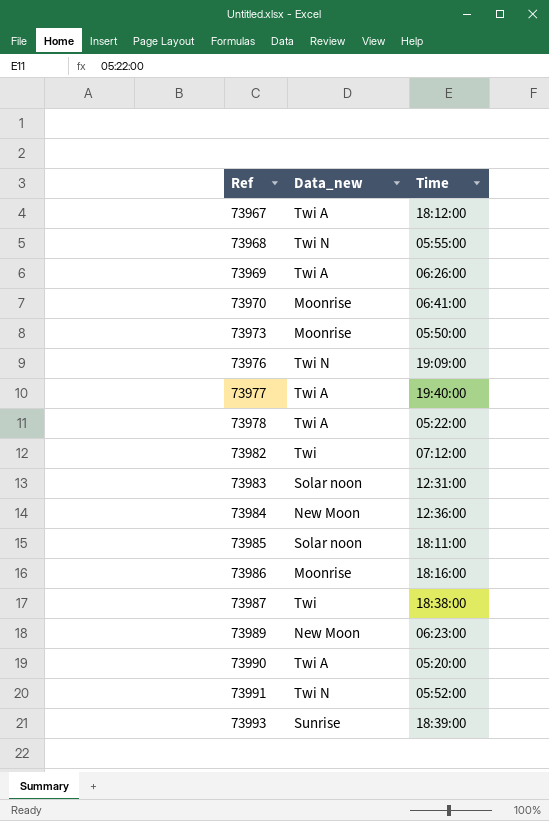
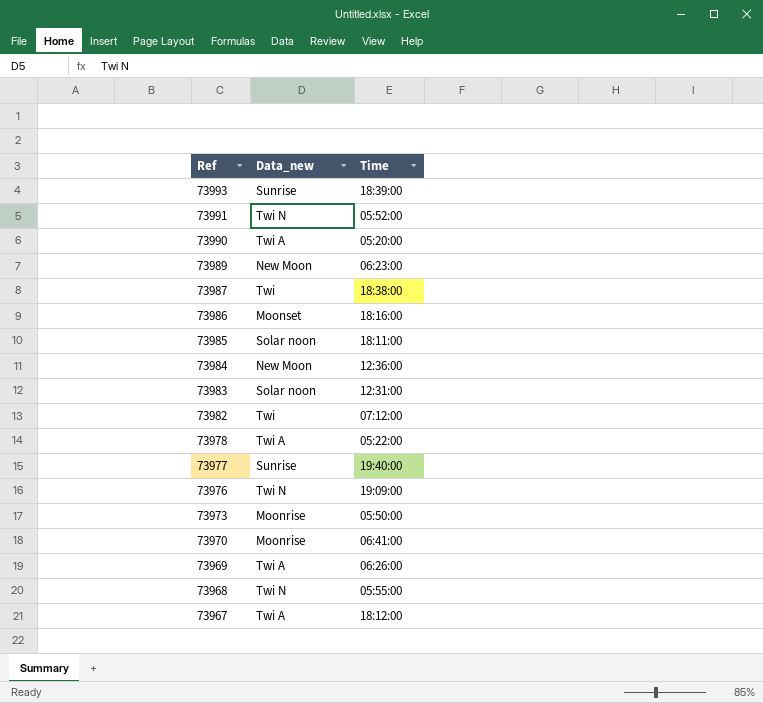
row order: Ref ascending -> Ref descending
73986 | Data_new: Moonrise -> Moonset
73977 | Data_new: Twi A -> Sunrise

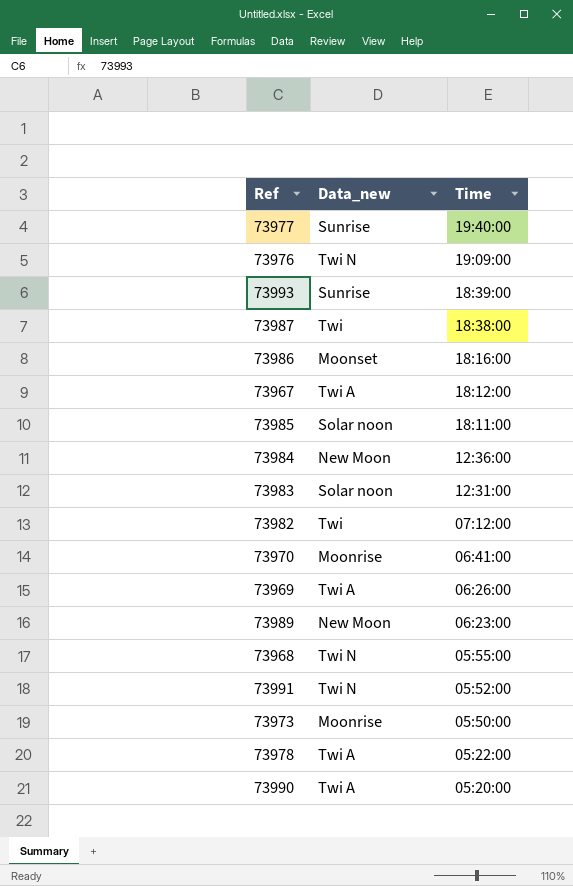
row order: Ref descending -> Time descending

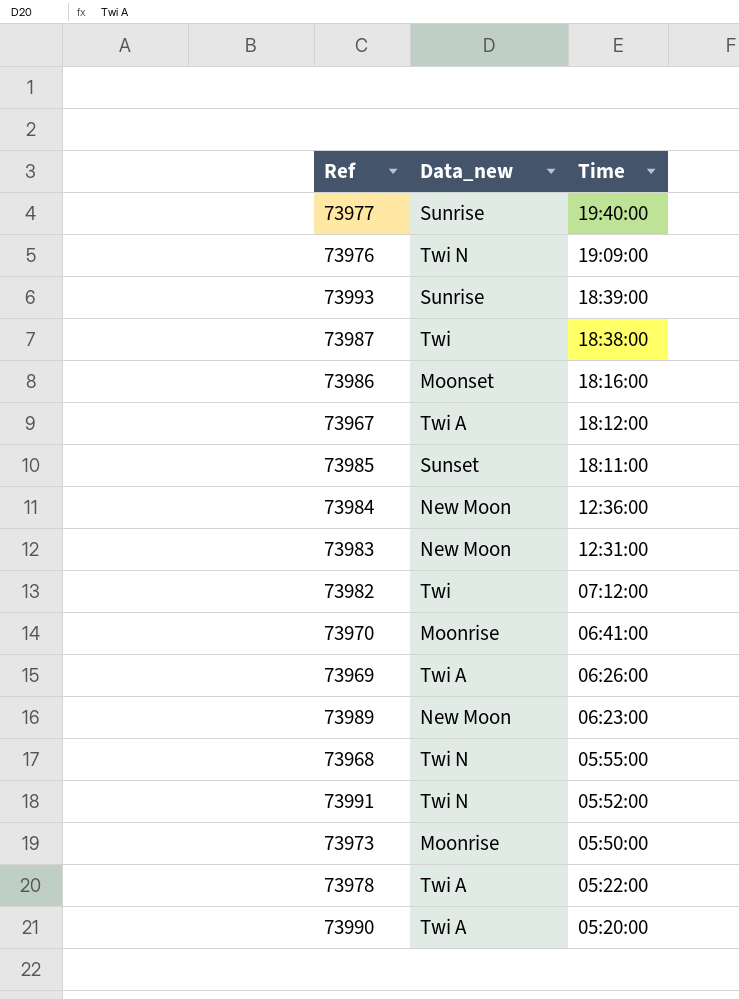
73985 | Data_new: Solar noon -> Sunset
73983 | Data_new: Solar noon -> New Moon

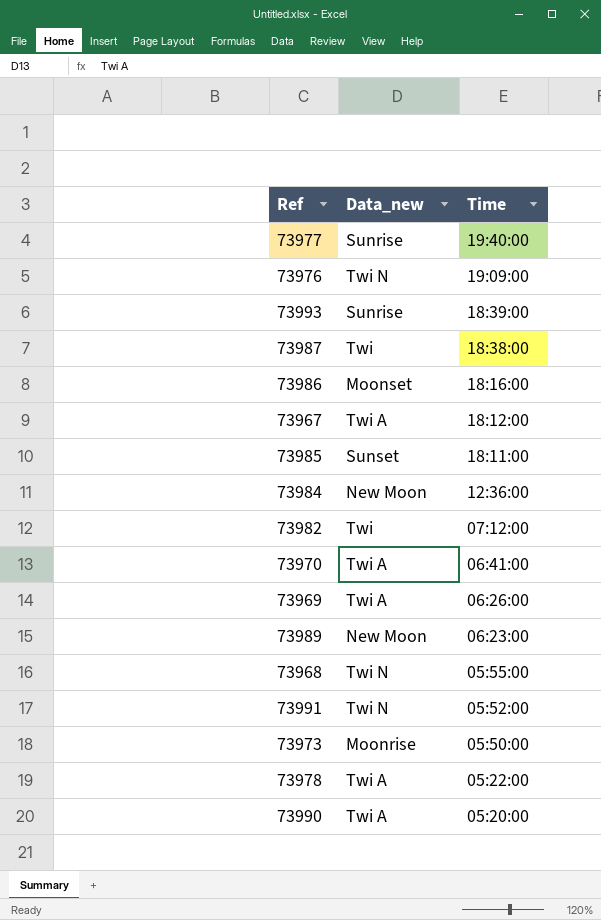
row 73983: New Moon | 12:31:00 -> none
73970 | Data_new: Moonrise -> Twi A

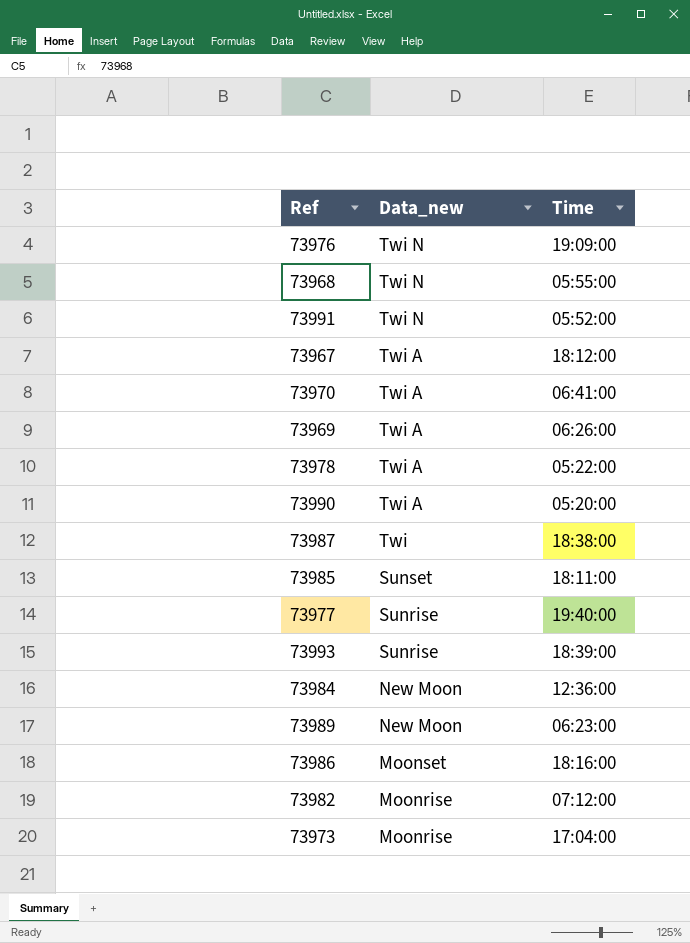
row order: Time descending -> Data_new descending
73982 | Data_new: Twi -> Moonrise
73973 | Time: 05:50:00 -> 17:04:00

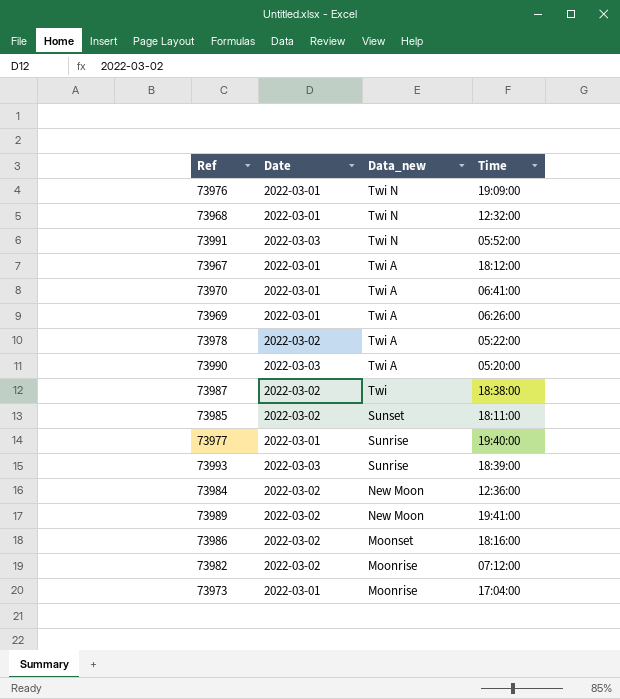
column Date | position: none -> 2
73968 | Time: 05:55:00 -> 12:32:00
73989 | Time: 06:23:00 -> 19:41:00

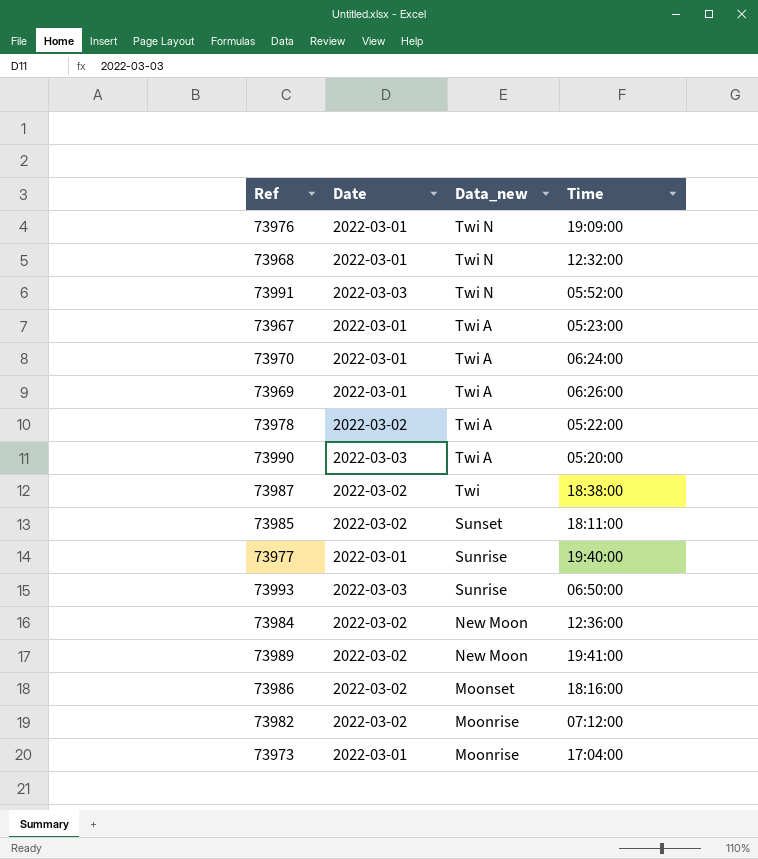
73967 | Time: 18:12:00 -> 05:23:00
73970 | Time: 06:41:00 -> 06:24:00
73993 | Time: 18:39:00 -> 06:50:00

